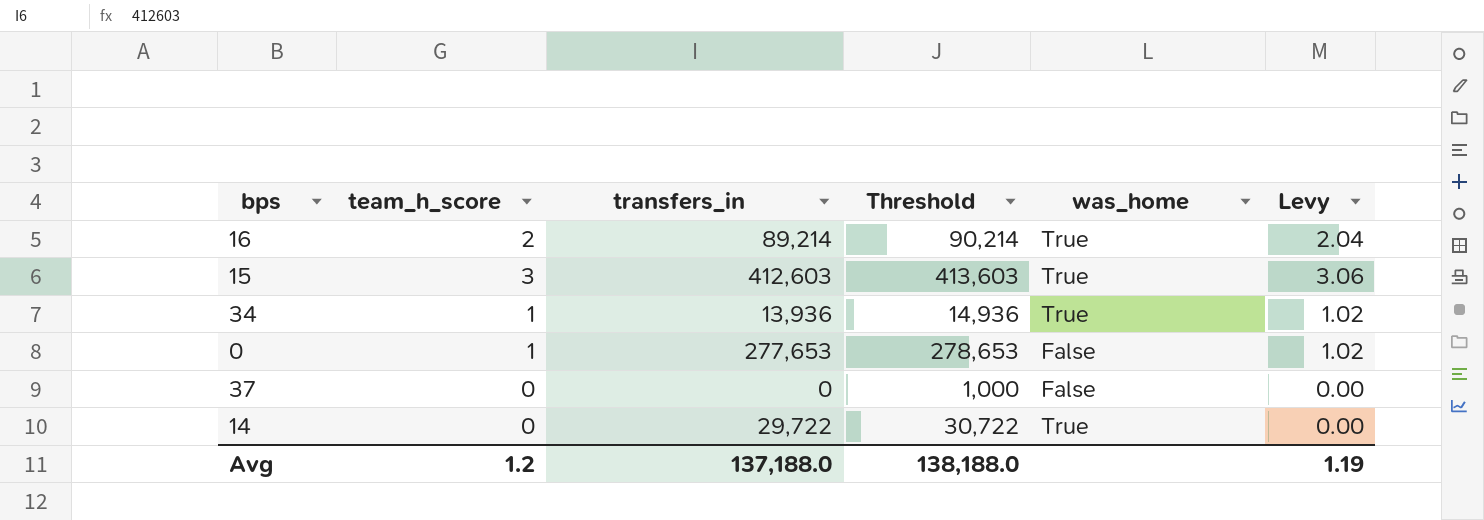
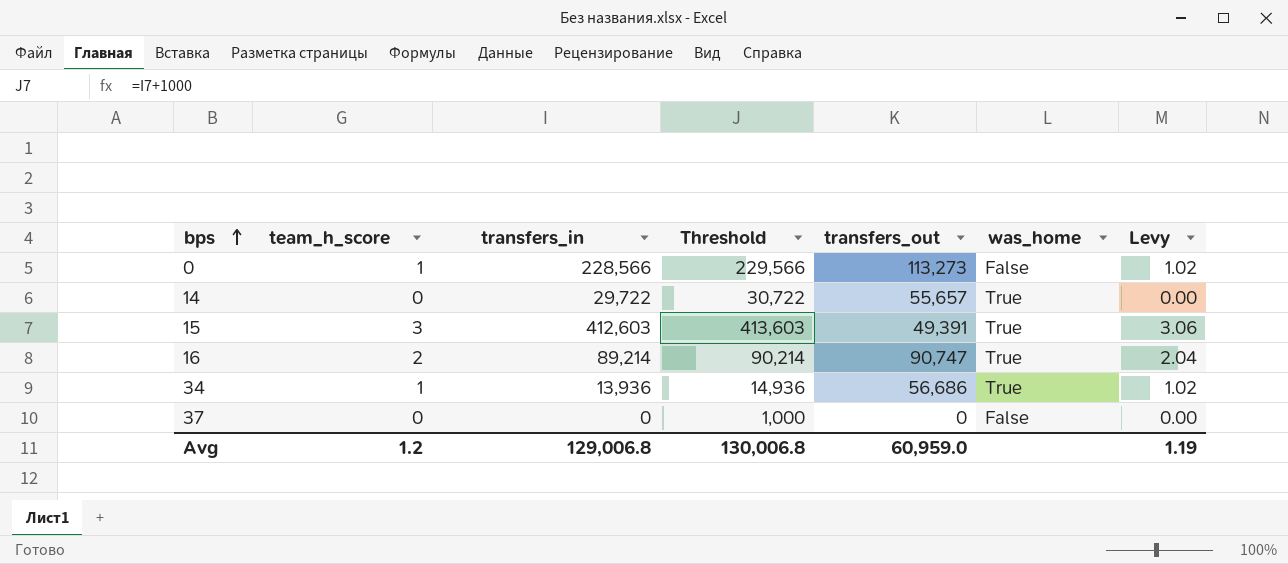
row order: none -> bps ascending
column transfers_out | position: none -> 5
0 | transfers_in: 277,653 -> 228,566
0 | Threshold: 278,653 -> 229,566
Avg | transfers_in: 137,188.0 -> 129,006.8
Avg | Threshold: 138,188.0 -> 130,006.8

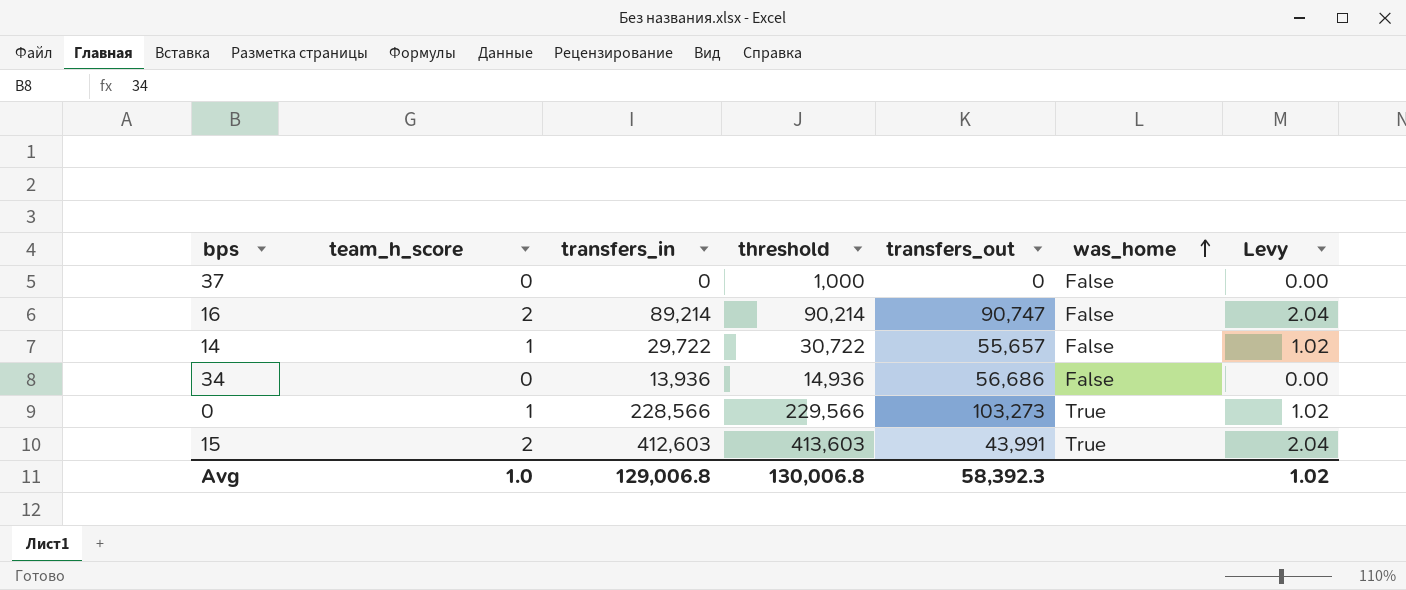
row order: bps ascending -> was_home ascending
column name: Threshold -> threshold
16 | was_home: True -> False
14 | team_h_score: 0 -> 1
14 | was_home: True -> False
14 | Levy: 0.00 -> 1.02
34 | team_h_score: 1 -> 0
34 | was_home: True -> False
34 | Levy: 1.02 -> 0.00
0 | transfers_out: 113,273 -> 103,273
0 | was_home: False -> True
15 | team_h_score: 3 -> 2
15 | transfers_out: 49,391 -> 43,991
15 | Levy: 3.06 -> 2.04
Avg | team_h_score: 1.2 -> 1.0
Avg | transfers_out: 60,959.0 -> 58,392.3
Avg | Levy: 1.19 -> 1.02

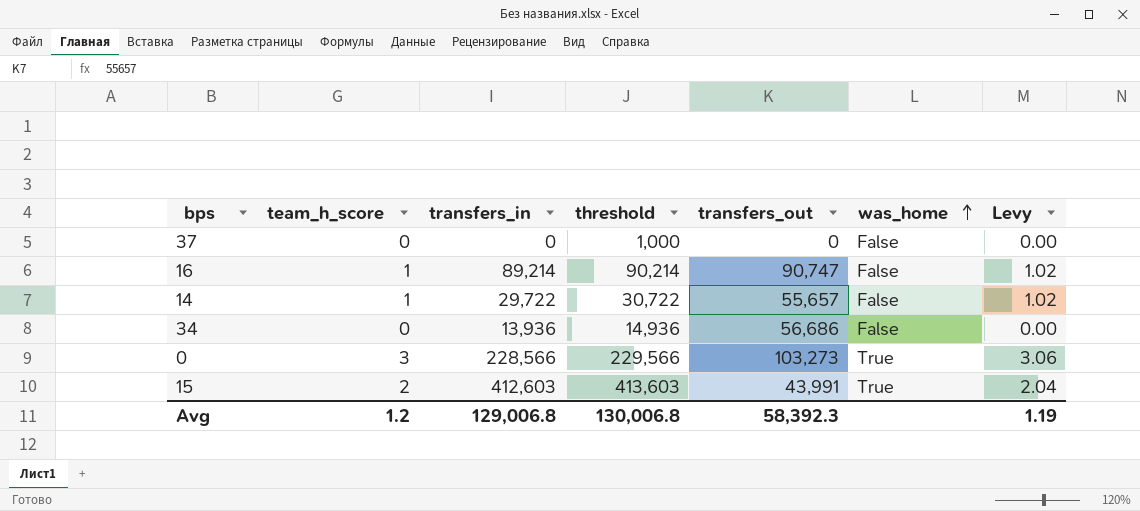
16 | team_h_score: 2 -> 1
16 | Levy: 2.04 -> 1.02
0 | team_h_score: 1 -> 3
0 | Levy: 1.02 -> 3.06
Avg | team_h_score: 1.0 -> 1.2
Avg | Levy: 1.02 -> 1.19

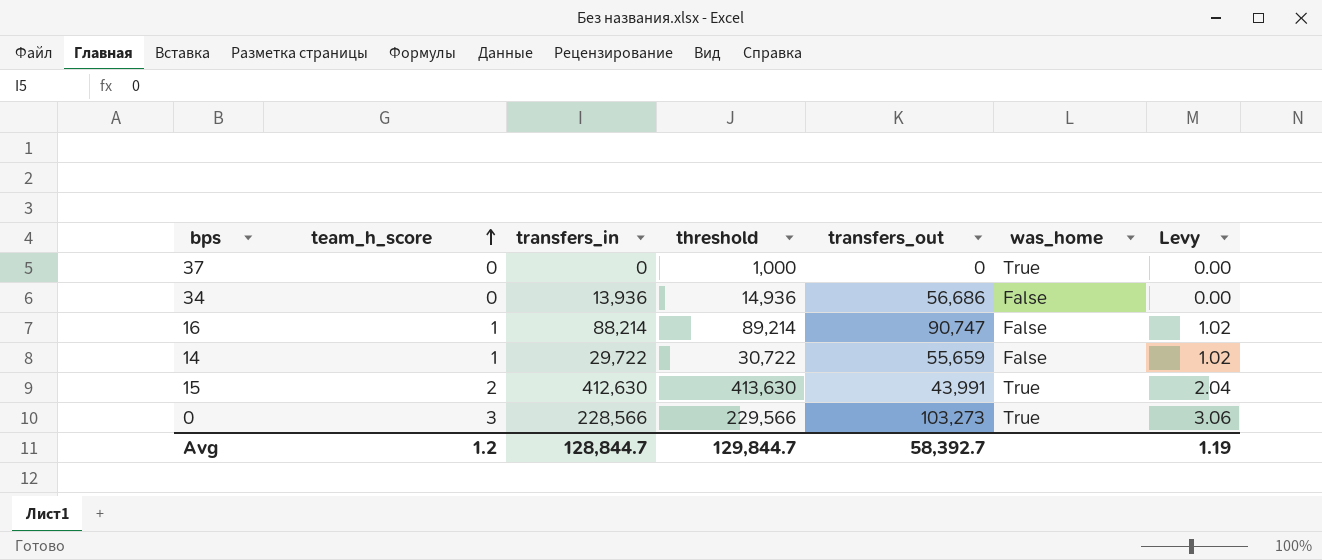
row order: was_home ascending -> team_h_score ascending
37 | was_home: False -> True
16 | transfers_in: 89,214 -> 88,214
16 | threshold: 90,214 -> 89,214
14 | transfers_out: 55,657 -> 55,659
15 | transfers_in: 412,603 -> 412,630
15 | threshold: 413,603 -> 413,630
Avg | transfers_in: 129,006.8 -> 128,844.7
Avg | threshold: 130,006.8 -> 129,844.7
Avg | transfers_out: 58,392.3 -> 58,392.7

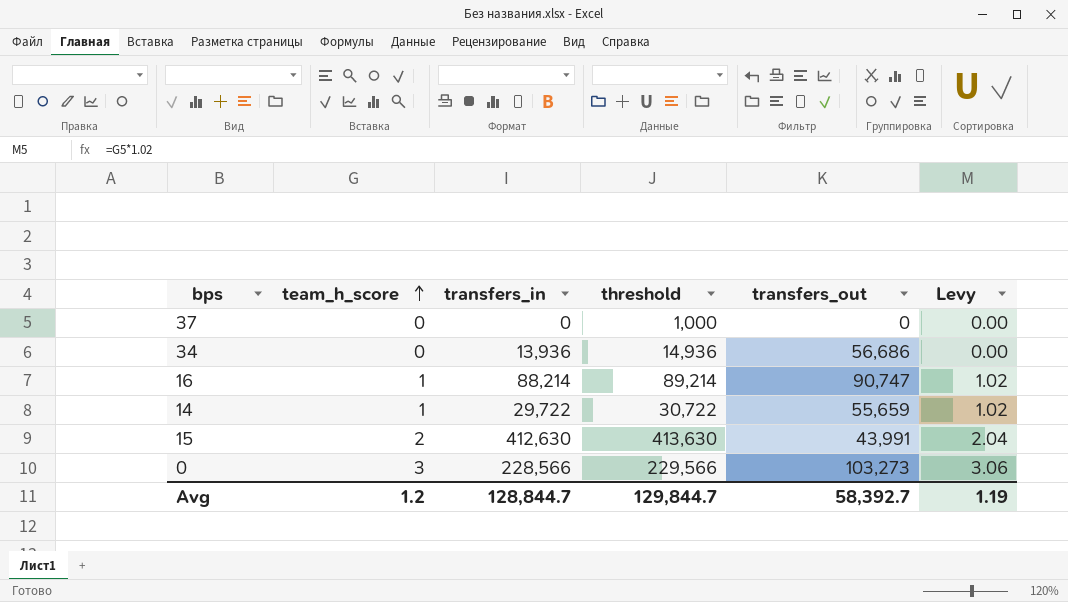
column was_home | position: 6 -> none

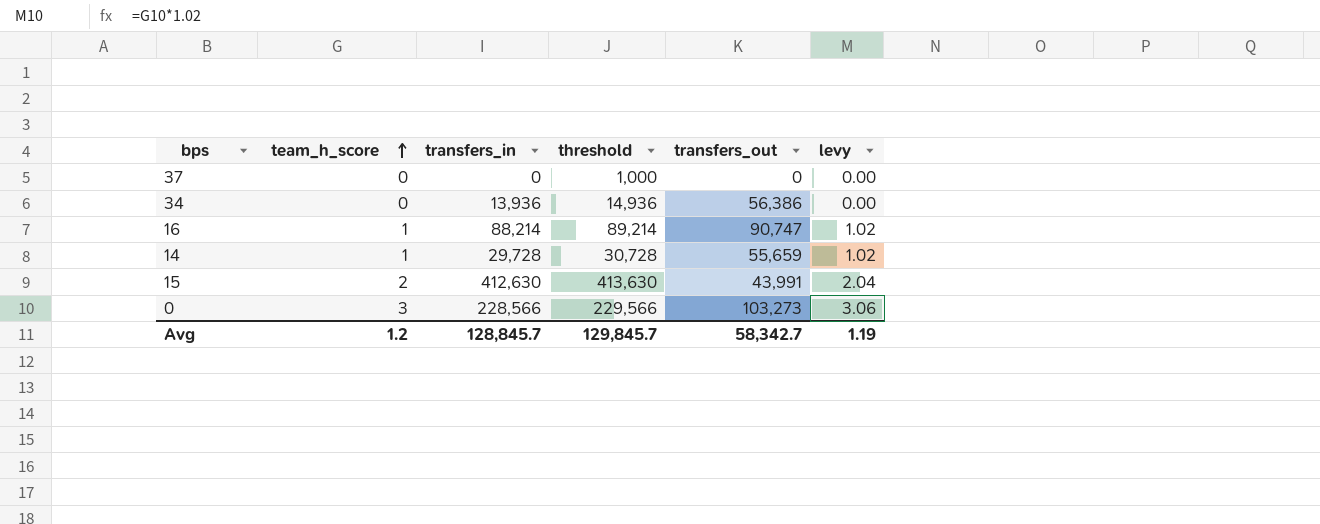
column name: Levy -> levy
34 | transfers_out: 56,686 -> 56,386
14 | transfers_in: 29,722 -> 29,728
14 | threshold: 30,722 -> 30,728
Avg | transfers_in: 128,844.7 -> 128,845.7
Avg | threshold: 129,844.7 -> 129,845.7
Avg | transfers_out: 58,392.7 -> 58,342.7

